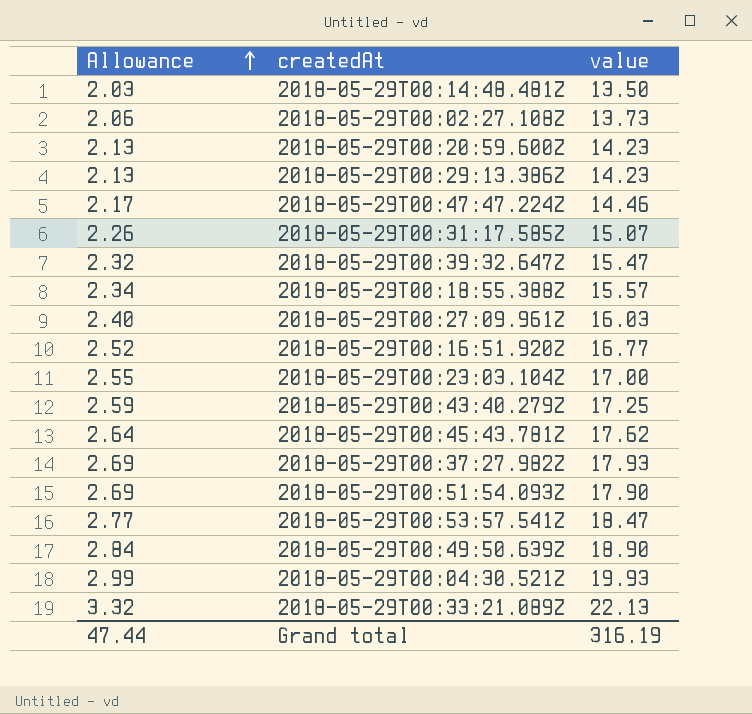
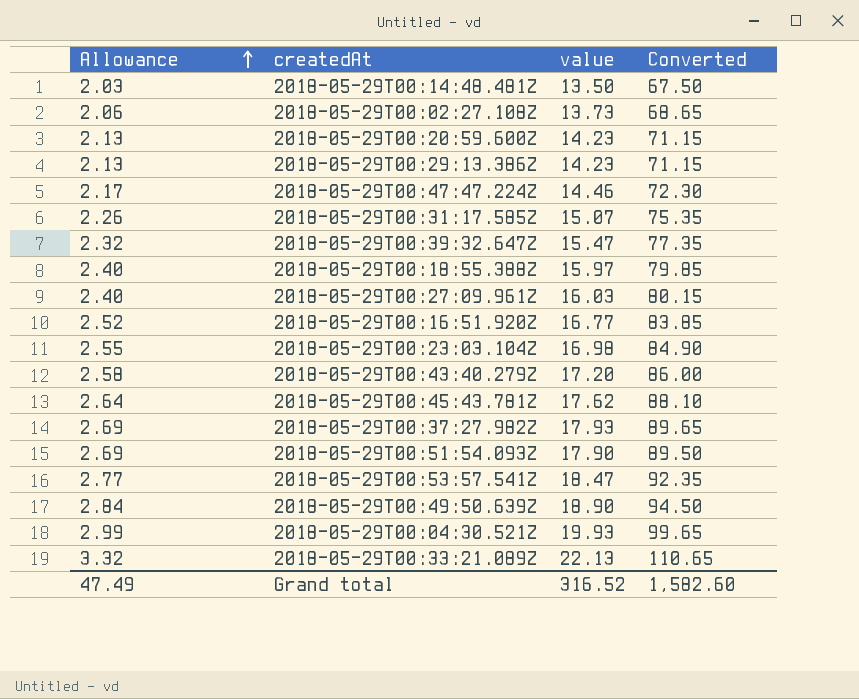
column Converted | formula: none -> [value] * 5
2018-05-29T00:18:55.388Z | Allowance: 2.34 -> 2.40
2018-05-29T00:18:55.388Z | value: 15.57 -> 15.97
2018-05-29T00:23:03.104Z | value: 17.00 -> 16.98
2018-05-29T00:43:40.279Z | Allowance: 2.59 -> 2.58
2018-05-29T00:43:40.279Z | value: 17.25 -> 17.20
Grand total | Allowance: 47.44 -> 47.49
Grand total | value: 316.19 -> 316.52

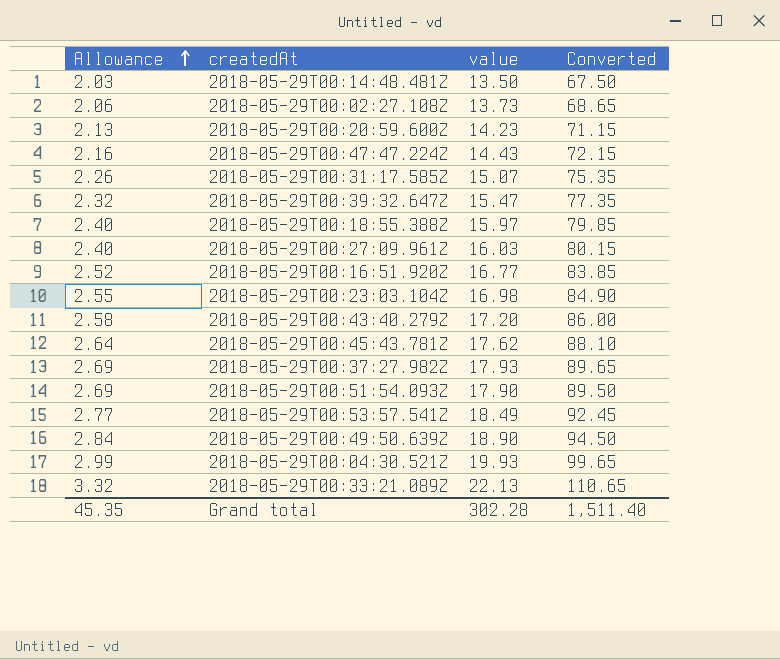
row 2018-05-29T00:29:13.386Z: 2.13 | 14.23 | 71.15 -> none
2018-05-29T00:47:47.224Z | Allowance: 2.17 -> 2.16
2018-05-29T00:47:47.224Z | value: 14.46 -> 14.43
2018-05-29T00:47:47.224Z | Converted: 72.30 -> 72.15
2018-05-29T00:53:57.541Z | value: 18.47 -> 18.49
2018-05-29T00:53:57.541Z | Converted: 92.35 -> 92.45
Grand total | Allowance: 47.49 -> 45.35
Grand total | value: 316.52 -> 302.28
Grand total | Converted: 1,582.60 -> 1,511.40

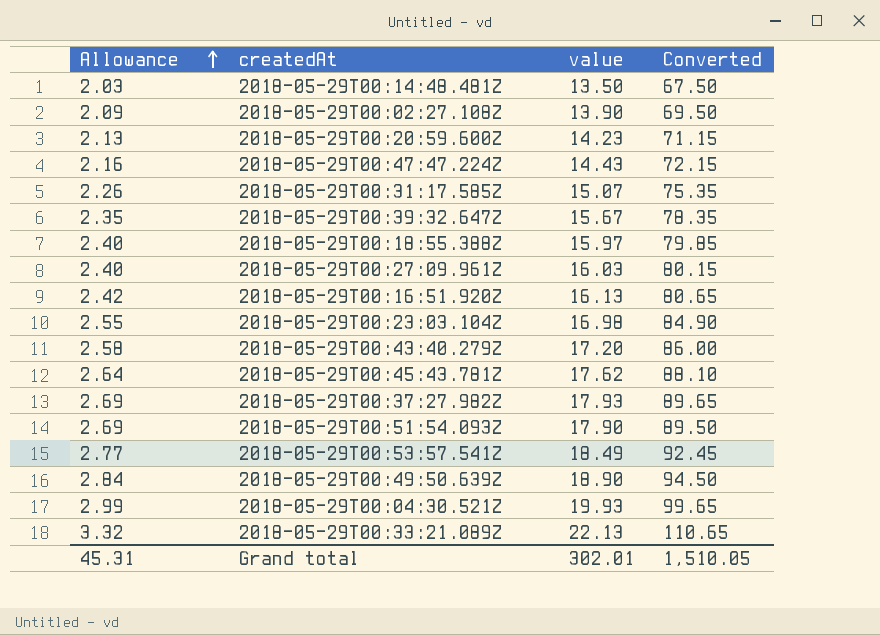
2018-05-29T00:02:27.108Z | Allowance: 2.06 -> 2.09
2018-05-29T00:02:27.108Z | value: 13.73 -> 13.90
2018-05-29T00:02:27.108Z | Converted: 68.65 -> 69.50
2018-05-29T00:39:32.647Z | Allowance: 2.32 -> 2.35
2018-05-29T00:39:32.647Z | value: 15.47 -> 15.67
2018-05-29T00:39:32.647Z | Converted: 77.35 -> 78.35
2018-05-29T00:16:51.920Z | Allowance: 2.52 -> 2.42
2018-05-29T00:16:51.920Z | value: 16.77 -> 16.13
2018-05-29T00:16:51.920Z | Converted: 83.85 -> 80.65
Grand total | Allowance: 45.35 -> 45.31
Grand total | value: 302.28 -> 302.01
Grand total | Converted: 1,511.40 -> 1,510.05

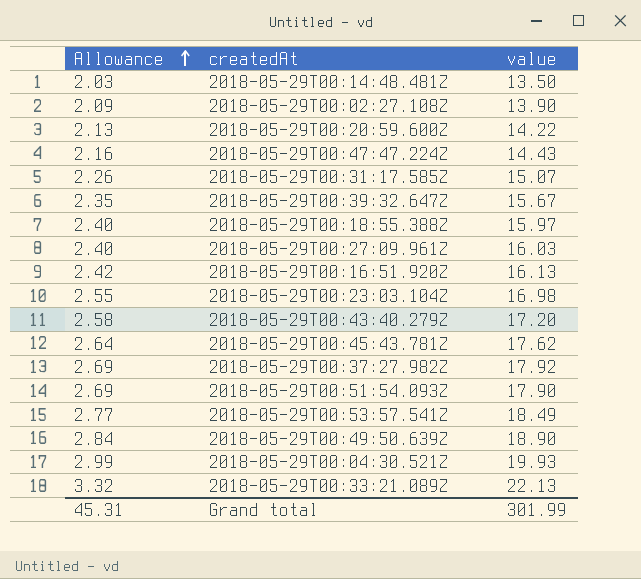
column Converted | formula: [value] * 5 -> none
2018-05-29T00:20:59.600Z | value: 14.23 -> 14.22
2018-05-29T00:37:27.982Z | value: 17.93 -> 17.92
Grand total | value: 302.01 -> 301.99

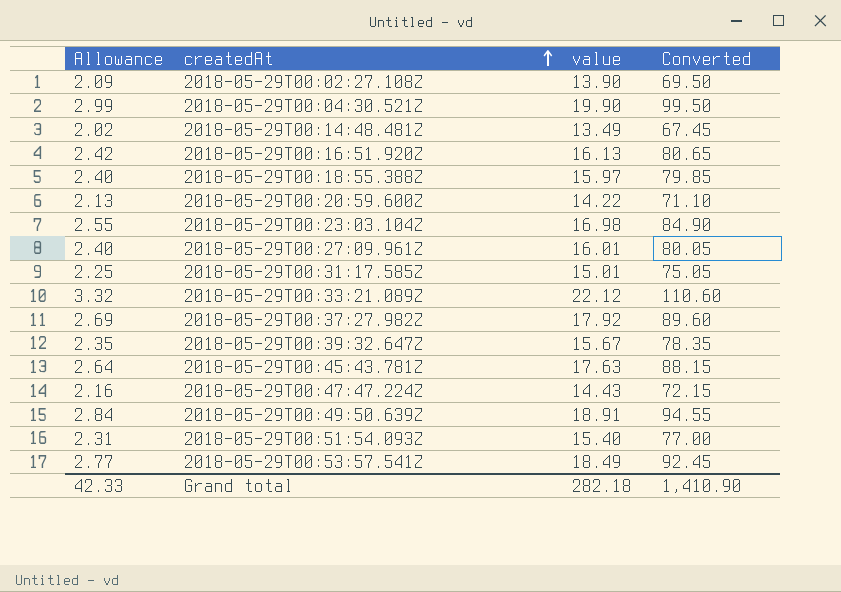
row order: Allowance ascending -> createdAt ascending
column Converted | formula: none -> [value] * 5
row 2018-05-29T00:43:40.279Z: 2.58 | 17.20 -> none
2018-05-29T00:04:30.521Z | value: 19.93 -> 19.90
2018-05-29T00:14:48.481Z | Allowance: 2.03 -> 2.02
2018-05-29T00:14:48.481Z | value: 13.50 -> 13.49
2018-05-29T00:27:09.961Z | value: 16.03 -> 16.01
2018-05-29T00:31:17.585Z | Allowance: 2.26 -> 2.25
2018-05-29T00:31:17.585Z | value: 15.07 -> 15.01
2018-05-29T00:33:21.089Z | value: 22.13 -> 22.12
2018-05-29T00:45:43.781Z | value: 17.62 -> 17.63
2018-05-29T00:49:50.639Z | value: 18.90 -> 18.91
2018-05-29T00:51:54.093Z | Allowance: 2.69 -> 2.31
2018-05-29T00:51:54.093Z | value: 17.90 -> 15.40
Grand total | Allowance: 45.31 -> 42.33
Grand total | value: 301.99 -> 282.18

